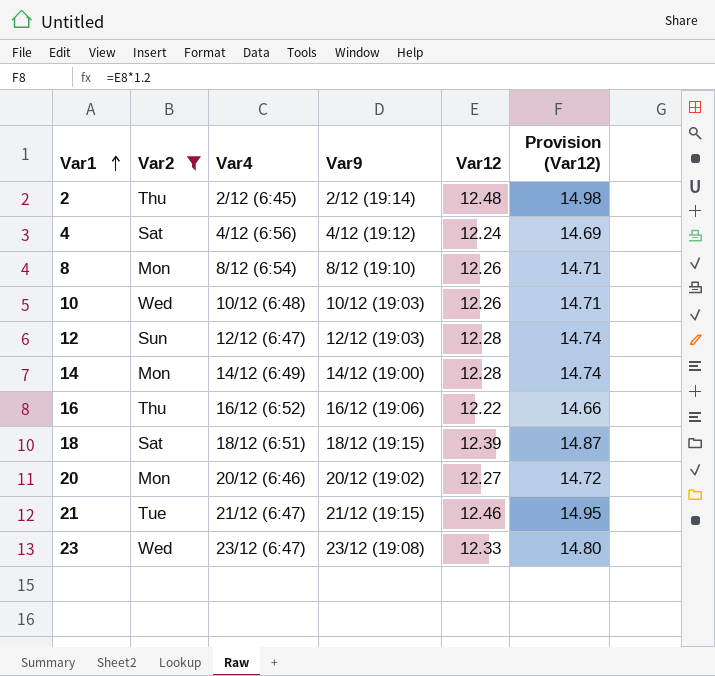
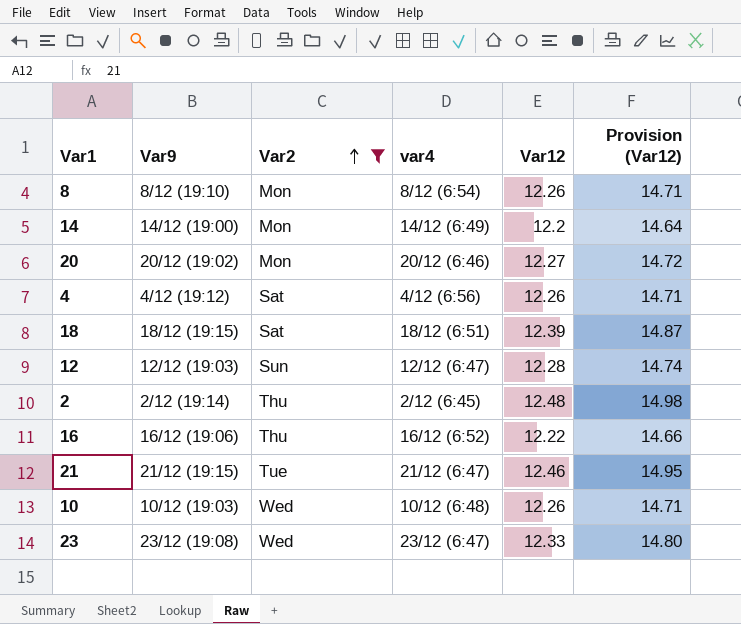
row order: Var1 ascending -> Var2 ascending
column Var9 | position: 4 -> 2
column name: Var4 -> var4
14 | Var12: 12.28 -> 12.2
14 | Provision (Var12): 14.74 -> 14.64
4 | Var12: 12.24 -> 12.26
4 | Provision (Var12): 14.69 -> 14.71

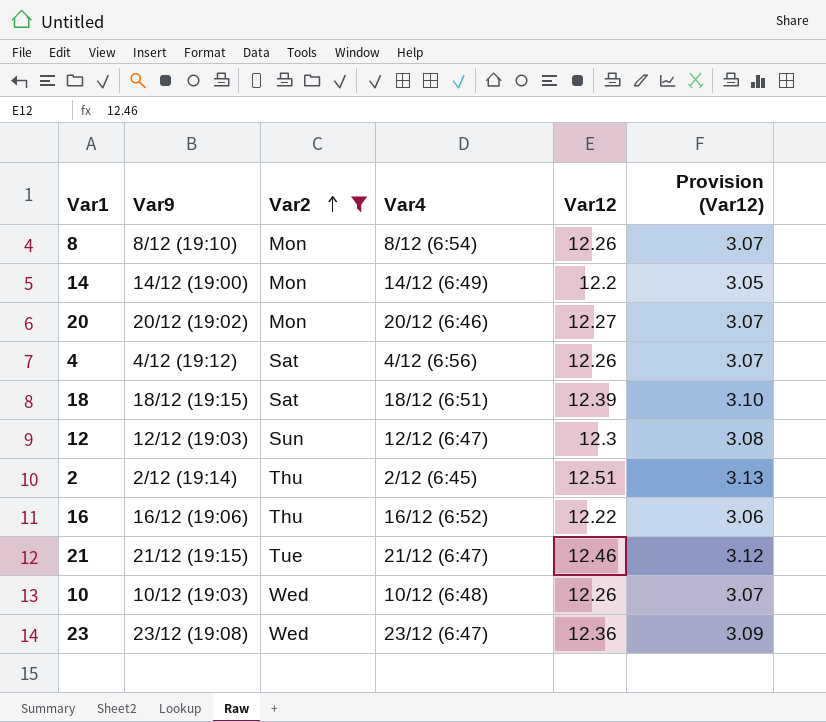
column name: var4 -> Var4
column Provision (Var12) | formula: [Var12] * 1.2 -> [Var12] * 0.25
12 | Var12: 12.28 -> 12.3
2 | Var12: 12.48 -> 12.51
23 | Var12: 12.33 -> 12.36

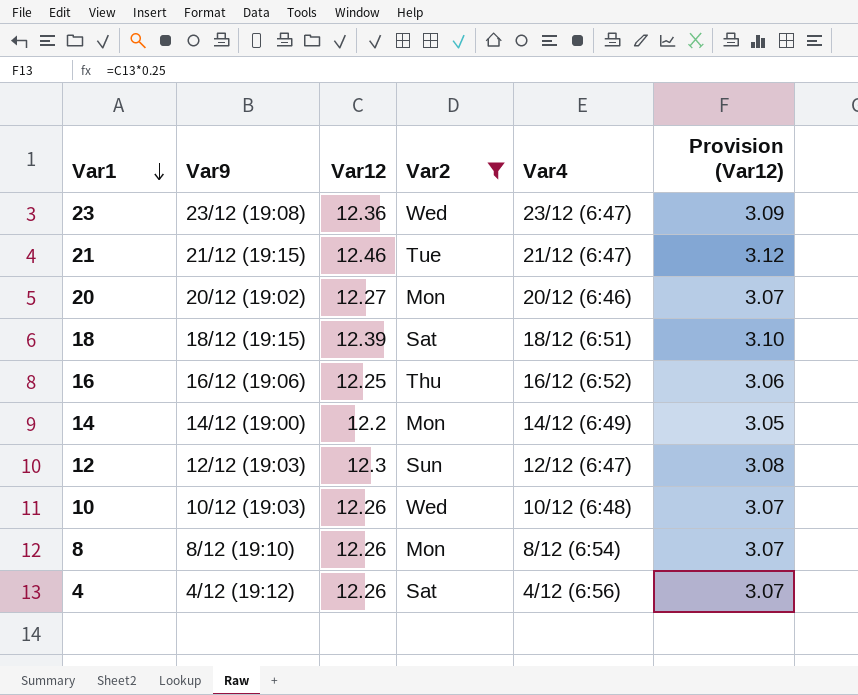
row order: Var2 ascending -> Var1 descending
column Var12 | position: 5 -> 3
row 2: 2/12 (19:14) | Thu | 2/12 (6:45) | 12.51 | 3.13 -> none
16 | Var12: 12.22 -> 12.25

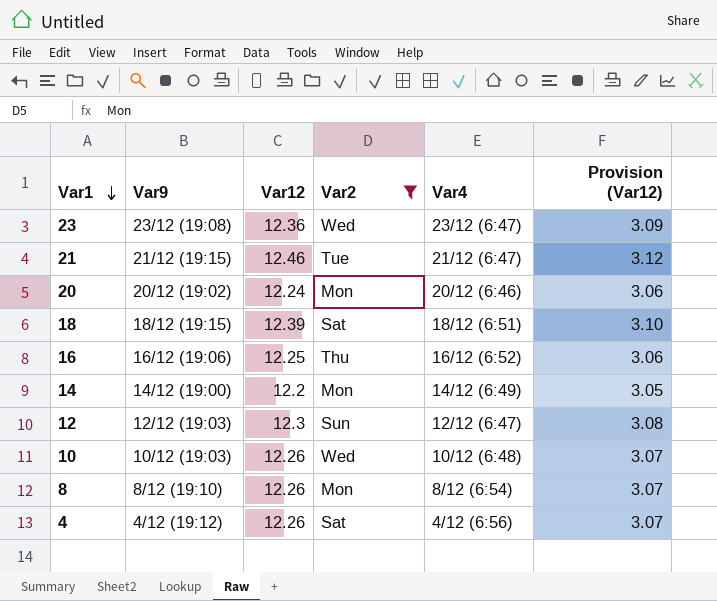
20 | Var12: 12.27 -> 12.24
20 | Provision (Var12): 3.07 -> 3.06

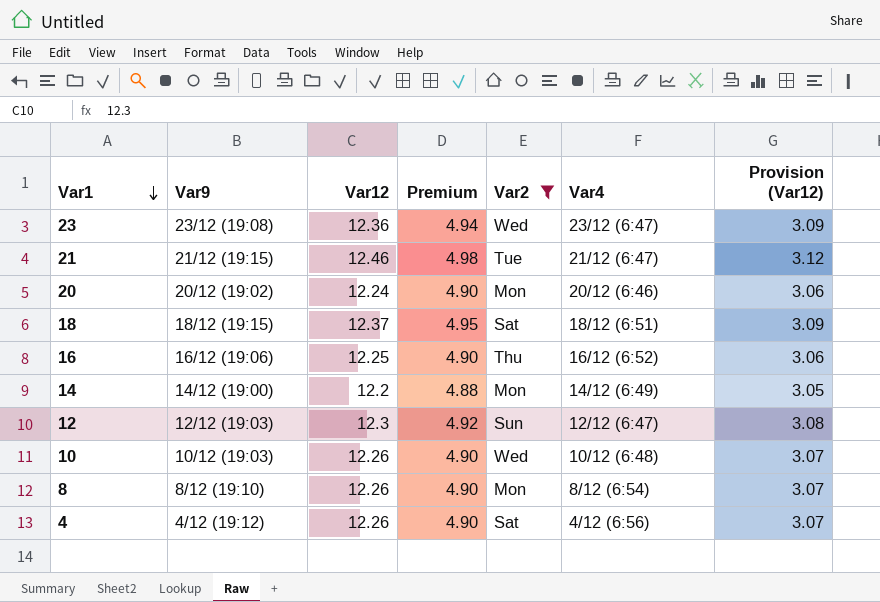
column Premium | formula: none -> [Var12] * 0.4
18 | Var12: 12.39 -> 12.37
18 | Provision (Var12): 3.10 -> 3.09

